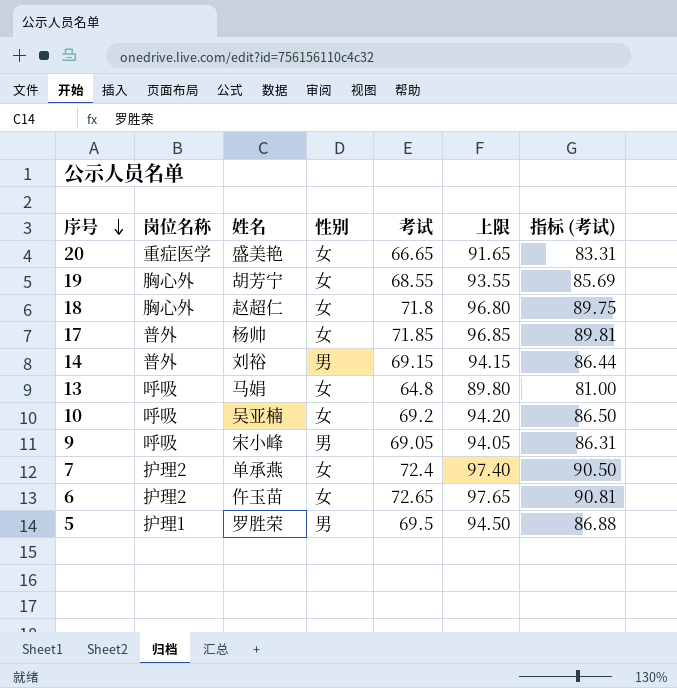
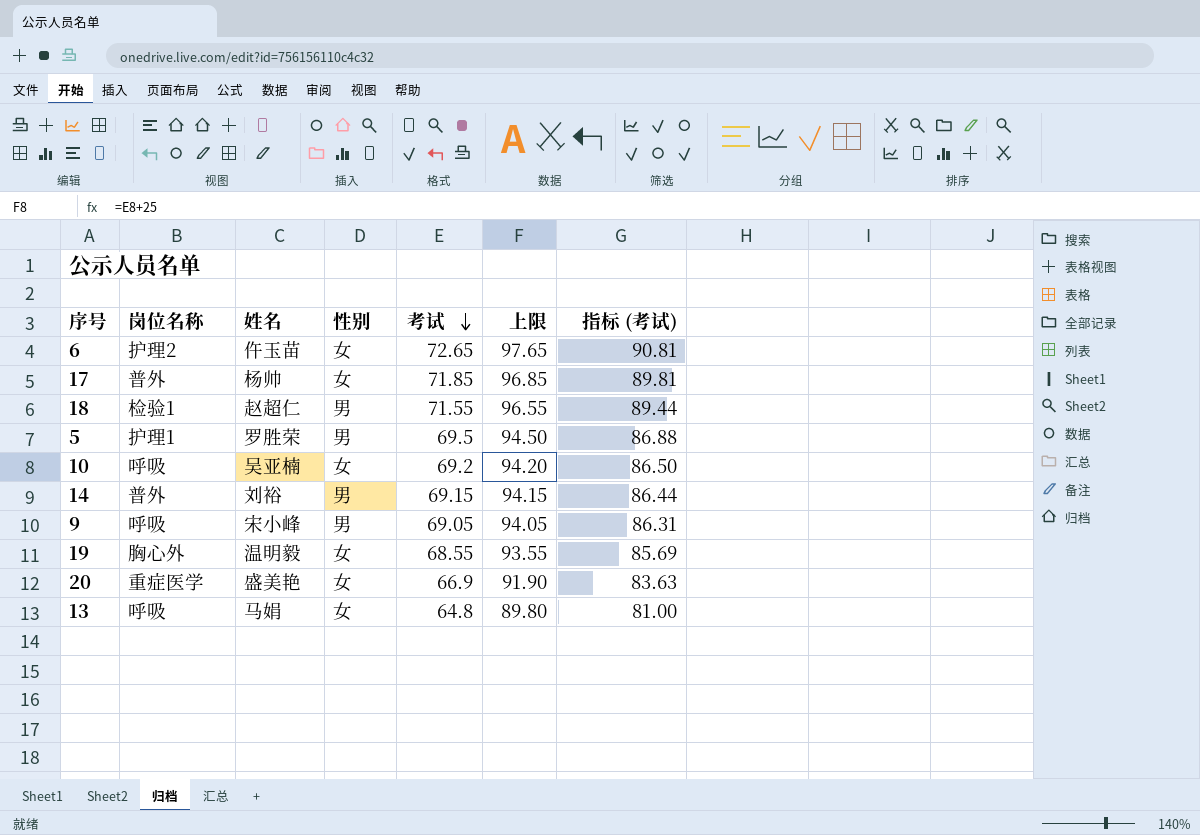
row order: 序号 descending -> 考试 descending
row 7: 护理2 | 单承燕 | 女 | 72.4 | 97.40 | 90.50 -> none
18 | 岗位名称: 胸心外 -> 检验1
18 | 性别: 女 -> 男
18 | 考试: 71.8 -> 71.55
18 | 上限: 96.80 -> 96.55
18 | 指标 (考试): 89.75 -> 89.44
19 | 姓名: 胡芳宁 -> 温明毅
20 | 考试: 66.65 -> 66.9
20 | 上限: 91.65 -> 91.90
20 | 指标 (考试): 83.31 -> 83.63

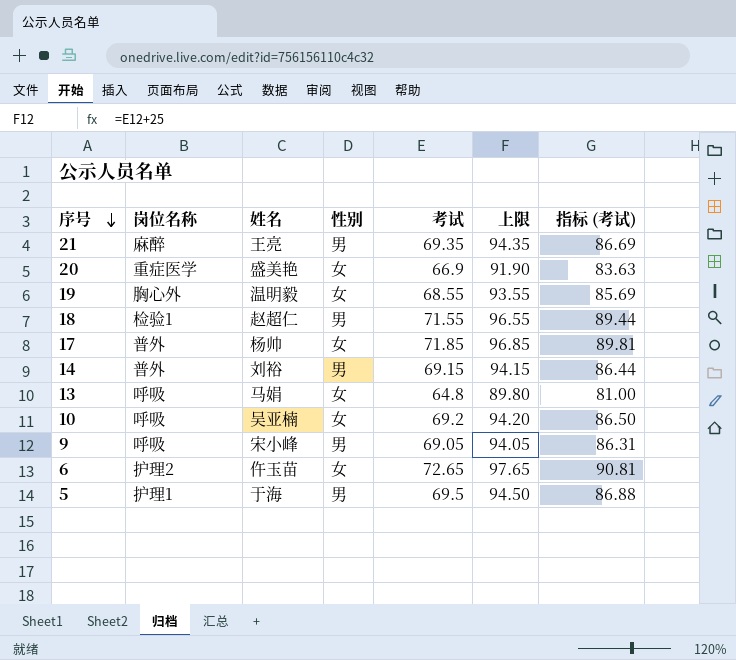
row order: 考试 descending -> 序号 descending
row 21: none -> 麻醉 | 王亮 | 男 | 69.35 | 94.35 | 86.69
5 | 姓名: 罗胜荣 -> 于海

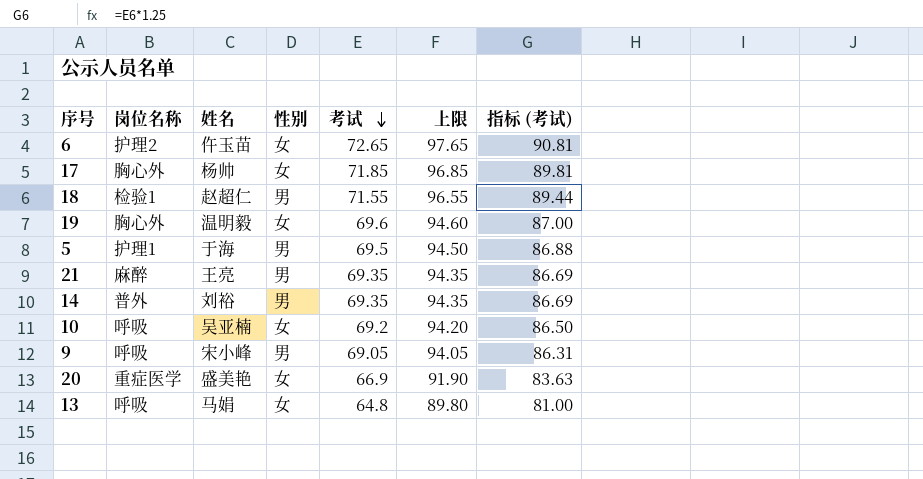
row order: 序号 descending -> 考试 descending
17 | 岗位名称: 普外 -> 胸心外
19 | 考试: 68.55 -> 69.6
19 | 上限: 93.55 -> 94.60
19 | 指标 (考试): 85.69 -> 87.00
14 | 考试: 69.15 -> 69.35
14 | 上限: 94.15 -> 94.35
14 | 指标 (考试): 86.44 -> 86.69

